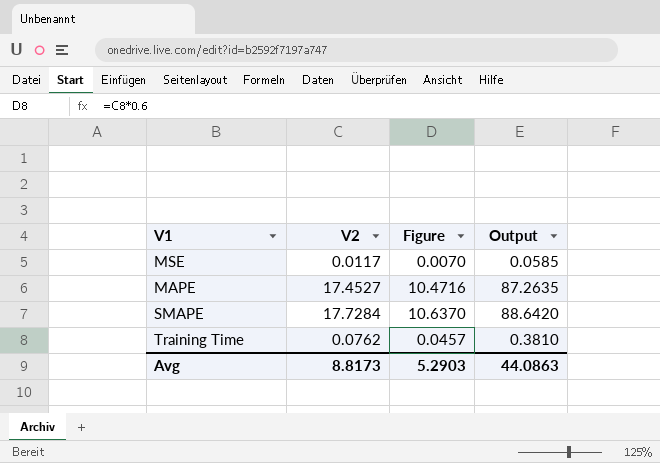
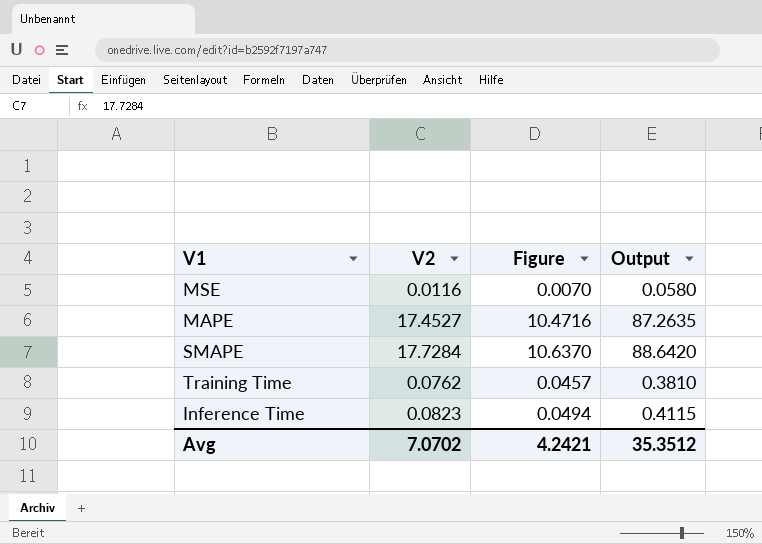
MSE | V2: 0.0117 -> 0.0116
MSE | Output: 0.0585 -> 0.0580
row Inference Time: none -> 0.0823 | 0.0494 | 0.4115
Avg | V2: 8.8173 -> 7.0702
Avg | Figure: 5.2903 -> 4.2421
Avg | Output: 44.0863 -> 35.3512

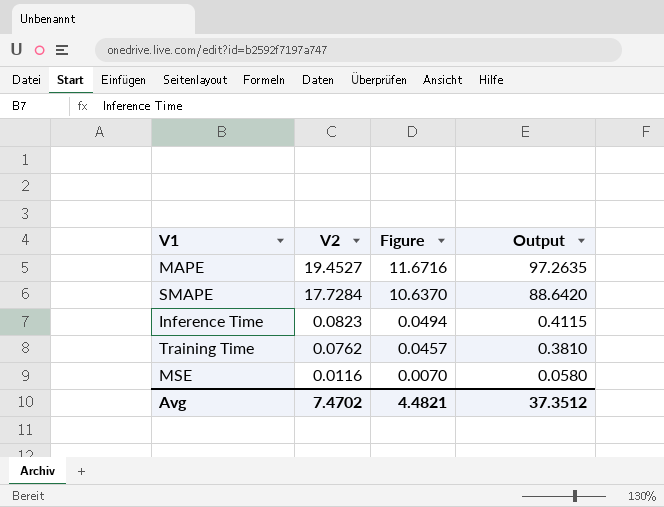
row order: none -> V2 descending
MAPE | V2: 17.4527 -> 19.4527
MAPE | Figure: 10.4716 -> 11.6716
MAPE | Output: 87.2635 -> 97.2635
Avg | V2: 7.0702 -> 7.4702
Avg | Figure: 4.2421 -> 4.4821
Avg | Output: 35.3512 -> 37.3512

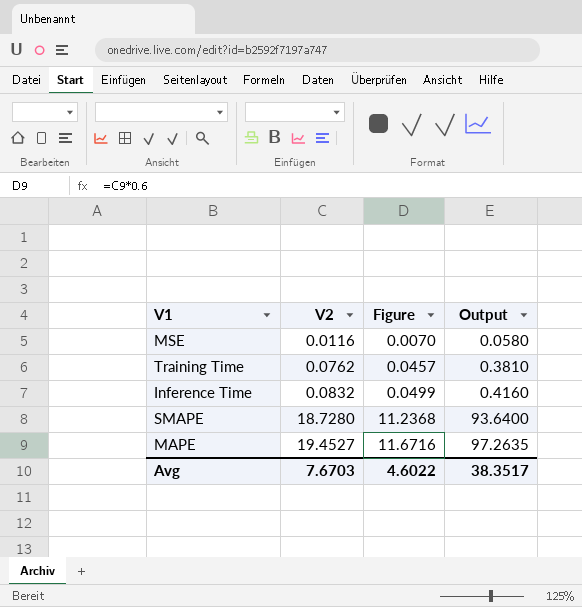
row order: V2 descending -> V2 ascending
Inference Time | V2: 0.0823 -> 0.0832
Inference Time | Figure: 0.0494 -> 0.0499
Inference Time | Output: 0.4115 -> 0.4160
SMAPE | V2: 17.7284 -> 18.7280
SMAPE | Figure: 10.6370 -> 11.2368
SMAPE | Output: 88.6420 -> 93.6400
Avg | V2: 7.4702 -> 7.6703
Avg | Figure: 4.4821 -> 4.6022
Avg | Output: 37.3512 -> 38.3517

